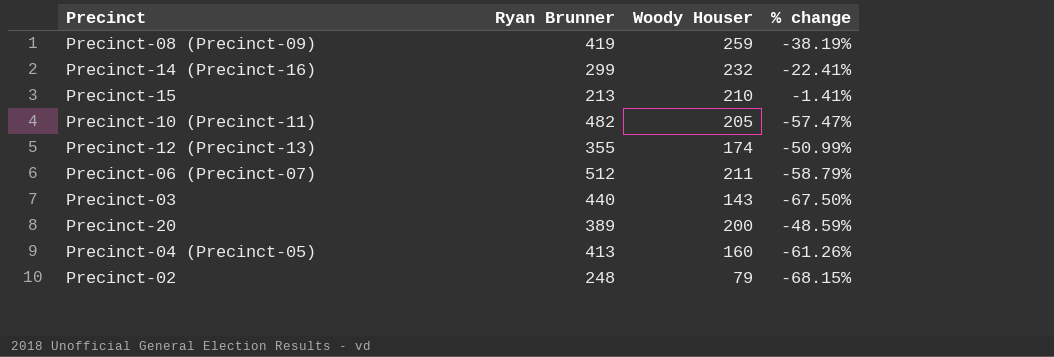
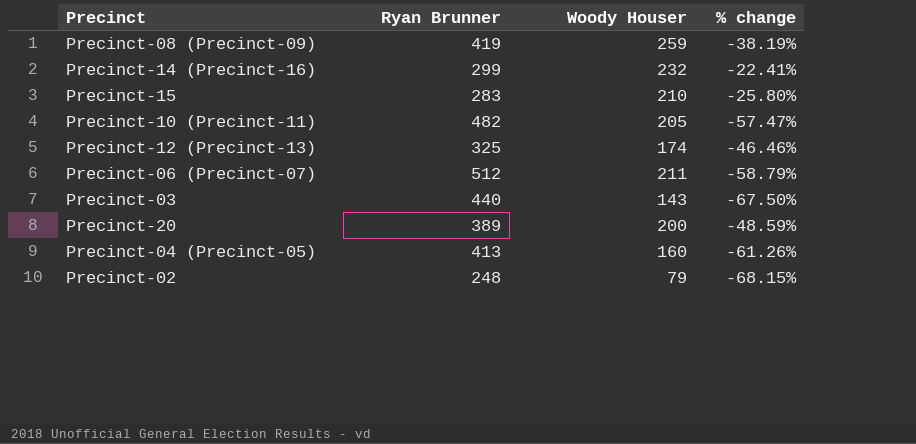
Precinct-15 | Ryan Brunner: 213 -> 283
Precinct-15 | % change: -1.41% -> -25.80%
Precinct-12 (Precinct-13) | Ryan Brunner: 355 -> 325
Precinct-12 (Precinct-13) | % change: -50.99% -> -46.46%

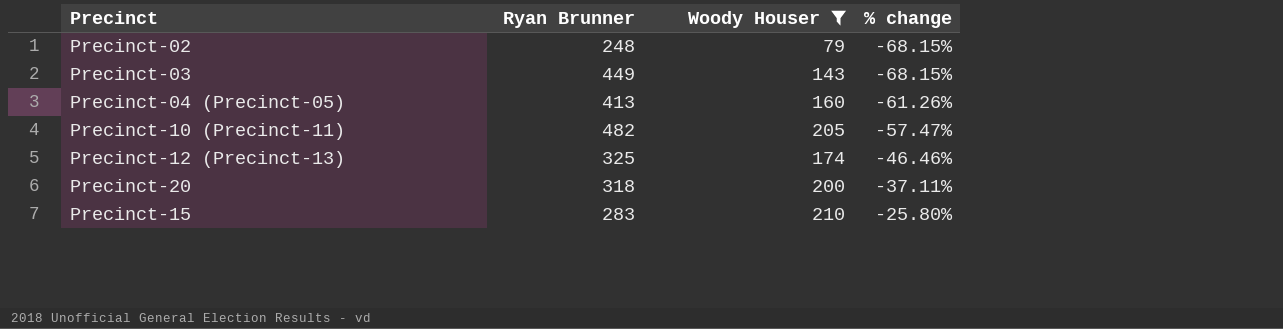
filter: none -> Woody Houser <= 210
row order: none -> % change ascending
Precinct-03 | Ryan Brunner: 440 -> 449
Precinct-03 | % change: -67.50% -> -68.15%
Precinct-20 | Ryan Brunner: 389 -> 318
Precinct-20 | % change: -48.59% -> -37.11%

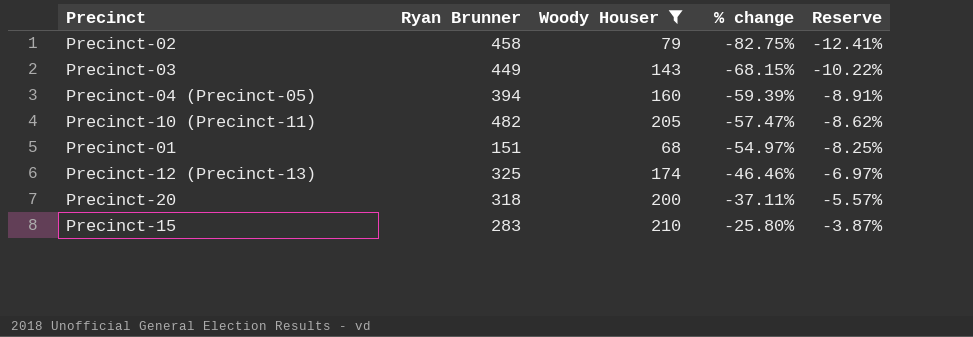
column Reserve | formula: none -> [% change] * 0.15
Precinct-02 | Ryan Brunner: 248 -> 458
Precinct-02 | % change: -68.15% -> -82.75%
Precinct-04 (Precinct-05) | Ryan Brunner: 413 -> 394
Precinct-04 (Precinct-05) | % change: -61.26% -> -59.39%
row Precinct-01: none -> 151 | 68 | -54.97% | -8.25%

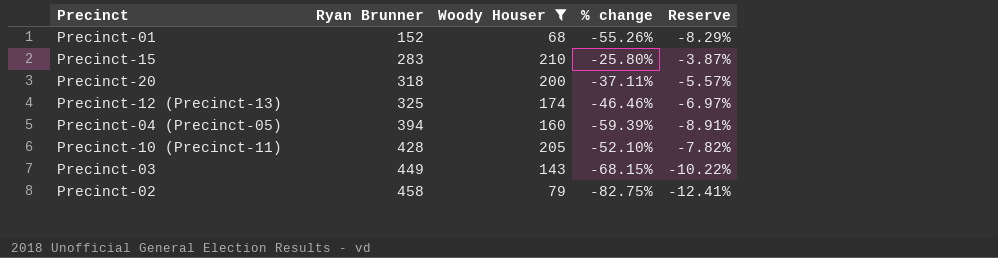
row order: % change ascending -> Ryan Brunner ascending
Precinct-01 | Ryan Brunner: 151 -> 152
Precinct-01 | % change: -54.97% -> -55.26%
Precinct-01 | Reserve: -8.25% -> -8.29%
Precinct-10 (Precinct-11) | Ryan Brunner: 482 -> 428
Precinct-10 (Precinct-11) | % change: -57.47% -> -52.10%
Precinct-10 (Precinct-11) | Reserve: -8.62% -> -7.82%

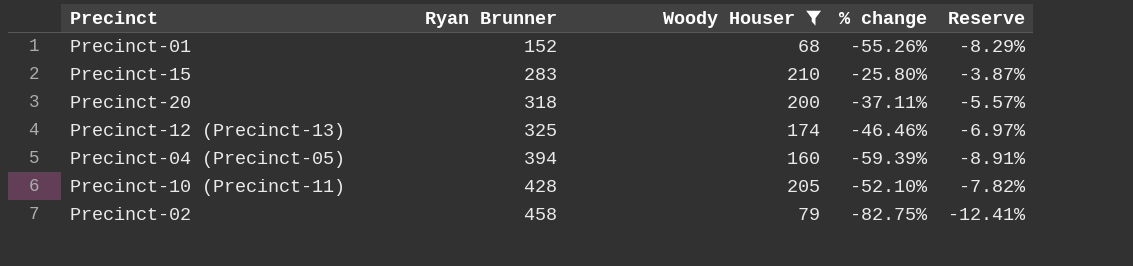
row Precinct-03: 449 | 143 | -68.15% | -10.22% -> none

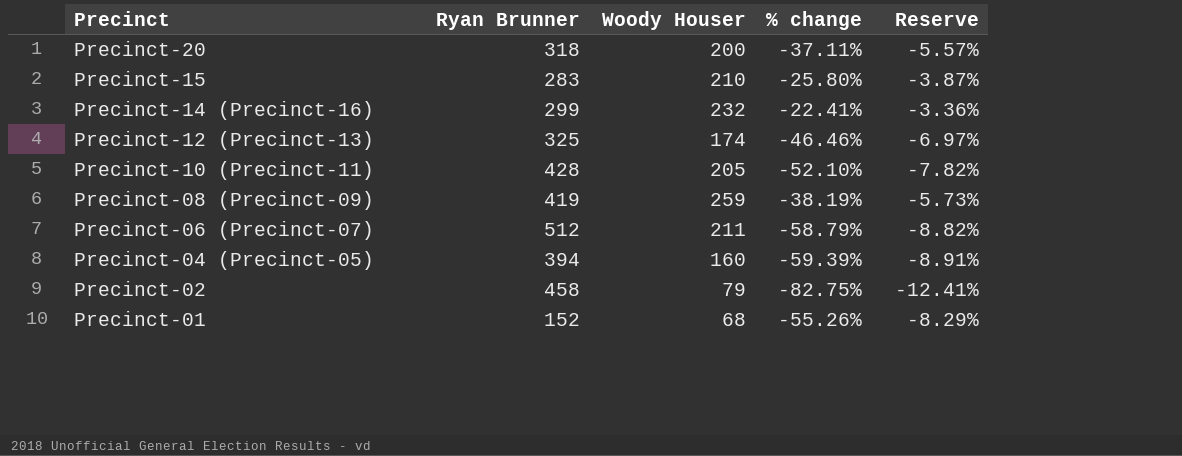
filter: Woody Houser <= 210 -> none
row order: Ryan Brunner ascending -> Precinct descending

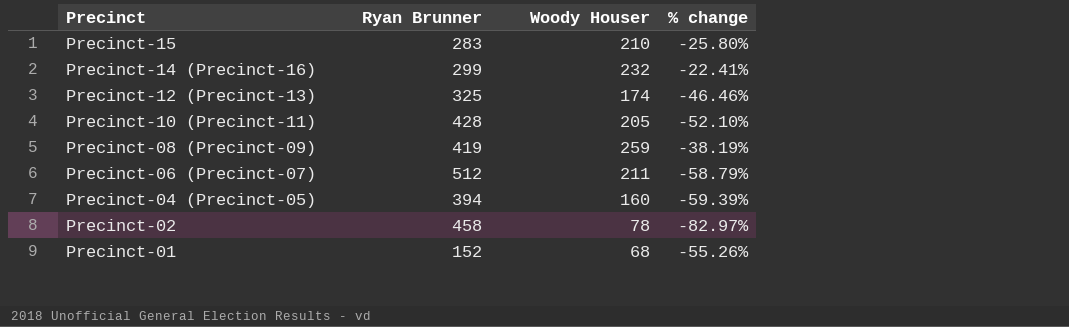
column Reserve | formula: [% change] * 0.15 -> none
row Precinct-20: 318 | 200 | -37.11% | -5.57% -> none
Precinct-02 | Woody Houser: 79 -> 78
Precinct-02 | % change: -82.75% -> -82.97%

